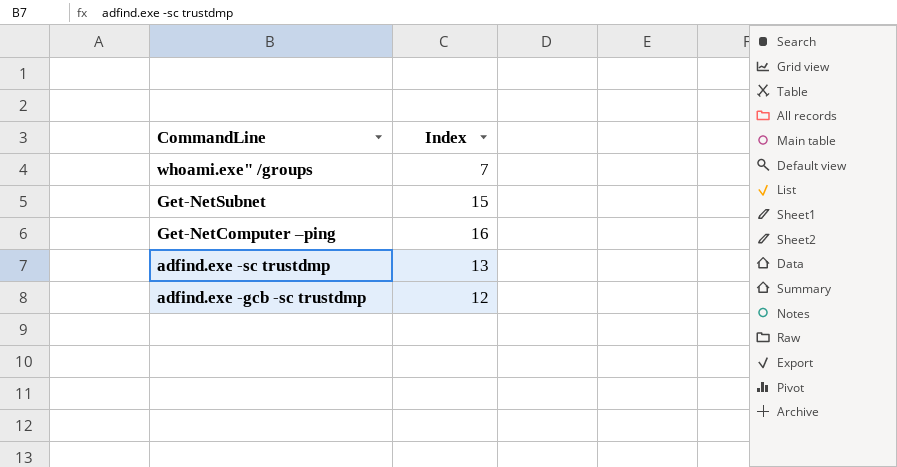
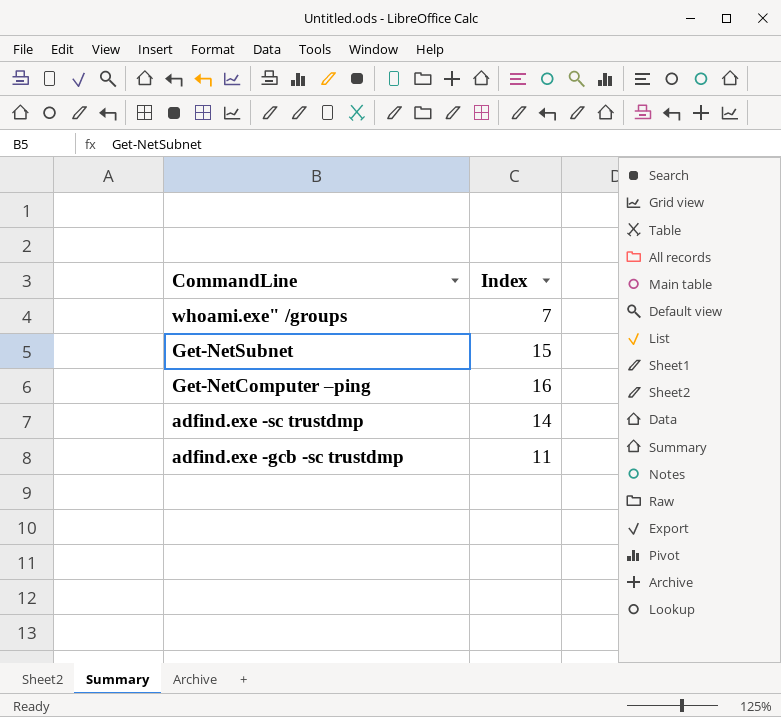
adfind.exe -sc trustdmp | Index: 13 -> 14
adfind.exe -gcb -sc trustdmp | Index: 12 -> 11

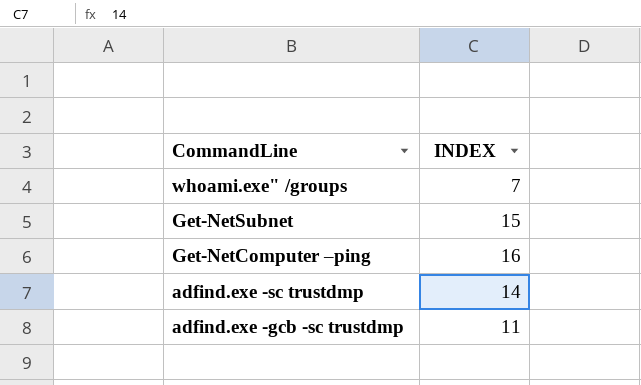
column name: Index -> INDEX

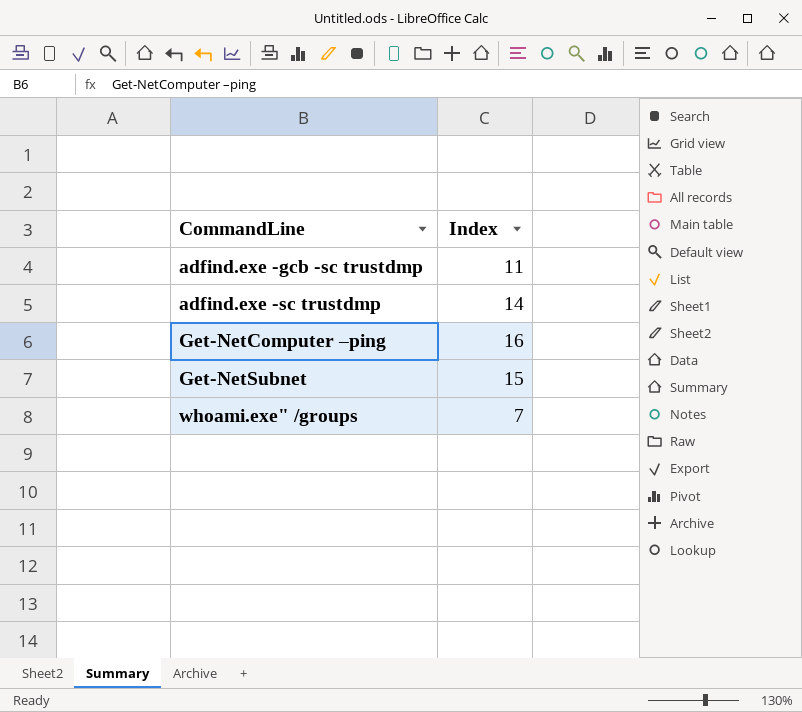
row order: CommandLine descending -> CommandLine ascending
column name: INDEX -> Index

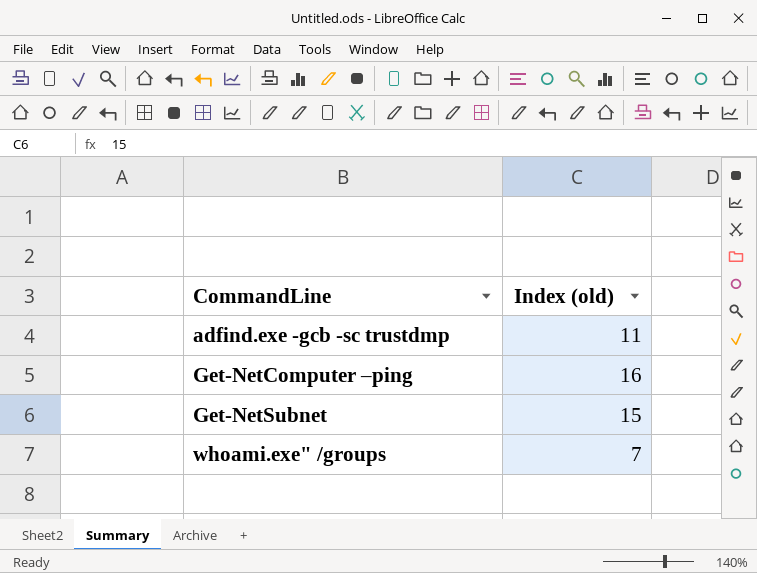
column name: Index -> Index (old)
row adfind.exe -sc trustdmp: 14 -> none

